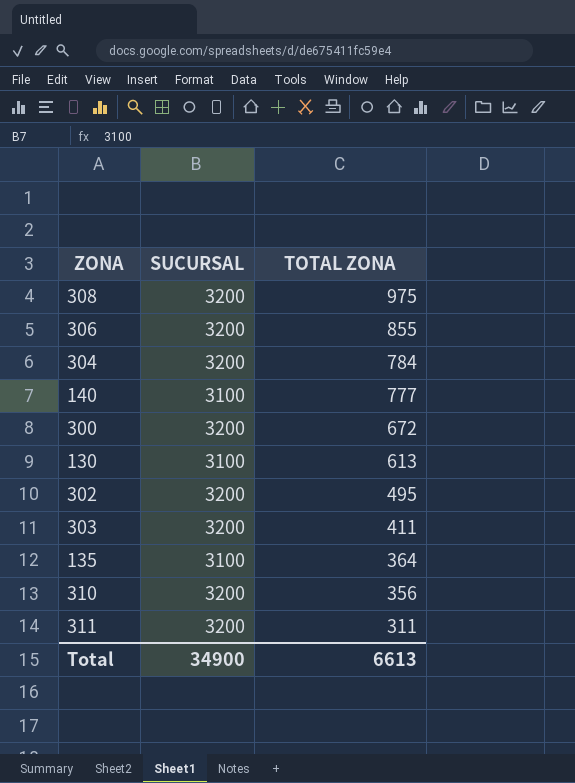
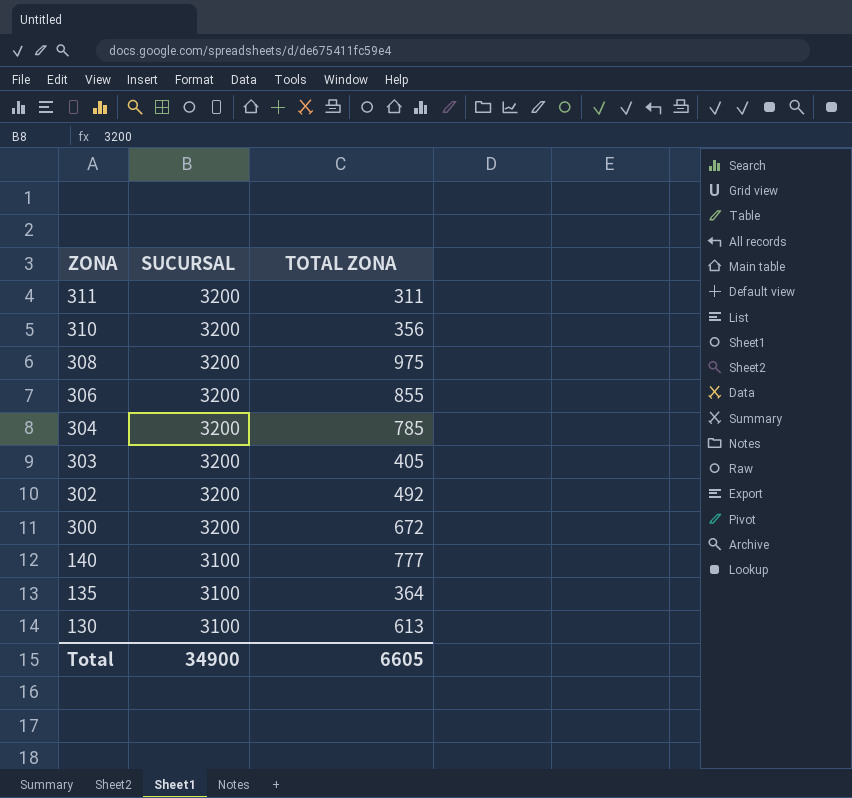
row order: TOTAL ZONA descending -> ZONA descending
304 | TOTAL ZONA: 784 -> 785
303 | TOTAL ZONA: 411 -> 405
302 | TOTAL ZONA: 495 -> 492
Total | TOTAL ZONA: 6613 -> 6605

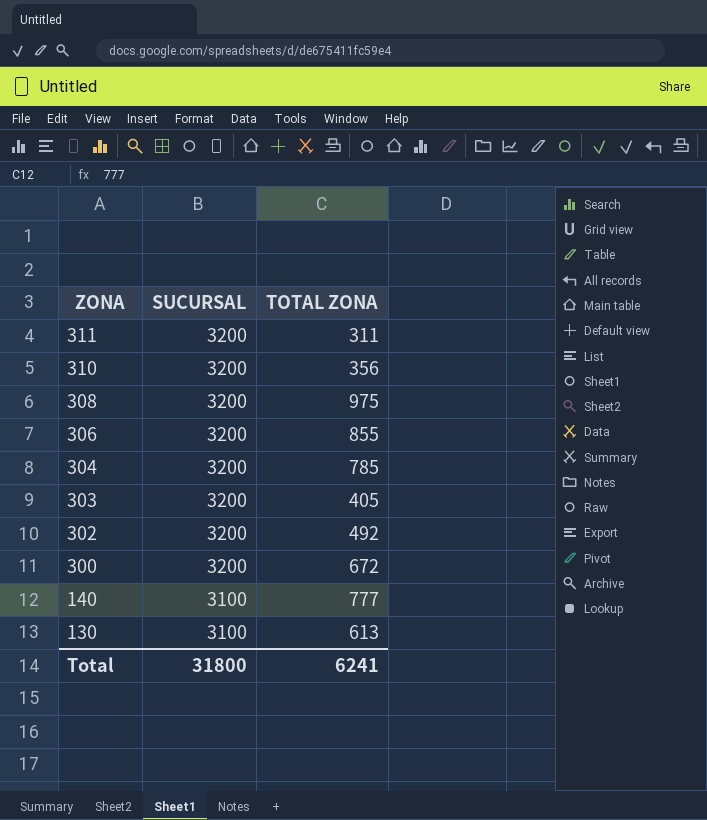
row 135: 3100 | 364 -> none
Total | SUCURSAL: 34900 -> 31800
Total | TOTAL ZONA: 6605 -> 6241

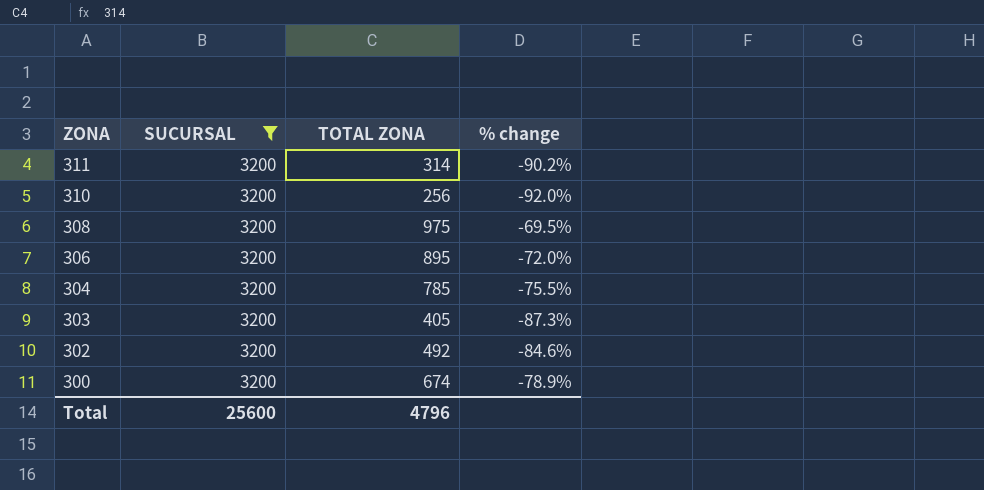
filter: none -> SUCURSAL = 3200
column % change | formula: none -> ([TOTAL ZONA] - [SUCURSAL]) / [SUCURSAL]
311 | TOTAL ZONA: 311 -> 314
310 | TOTAL ZONA: 356 -> 256
306 | TOTAL ZONA: 855 -> 895
300 | TOTAL ZONA: 672 -> 674
Total | SUCURSAL: 31800 -> 25600
Total | TOTAL ZONA: 6241 -> 4796

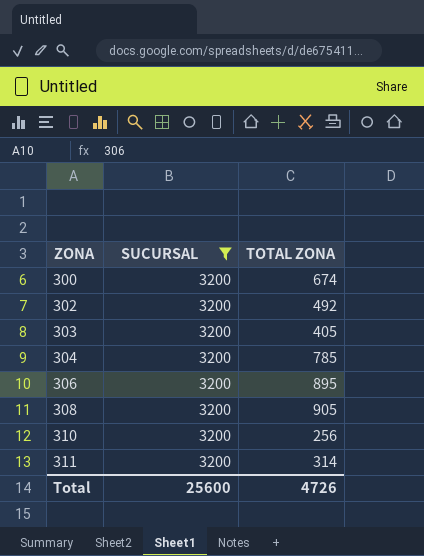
row order: ZONA descending -> ZONA ascending
column % change | formula: ([TOTAL ZONA] - [SUCURSAL]) / [SUCURSAL] -> none
308 | TOTAL ZONA: 975 -> 905
Total | TOTAL ZONA: 4796 -> 4726

